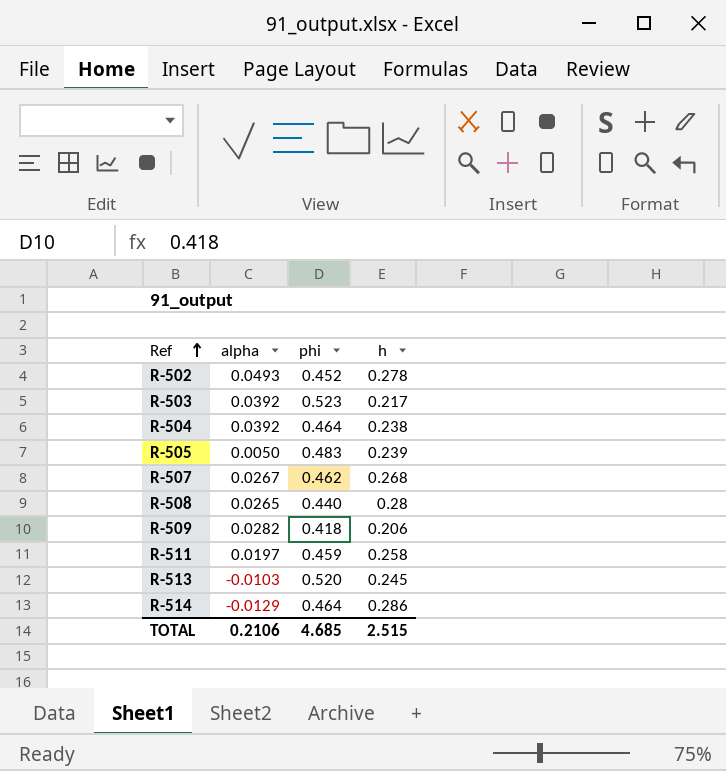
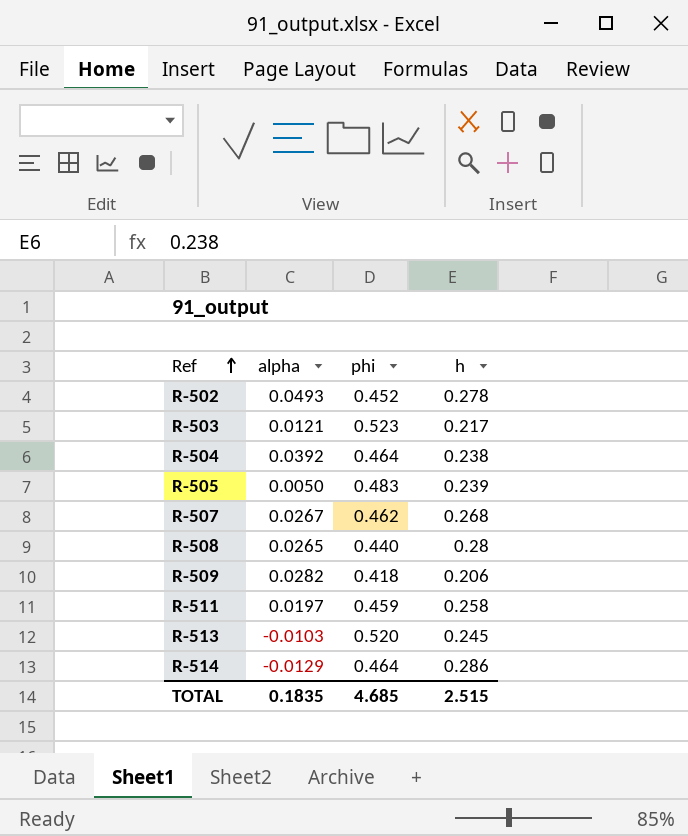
R-503 | alpha: 0.0392 -> 0.0121
TOTAL | alpha: 0.2106 -> 0.1835

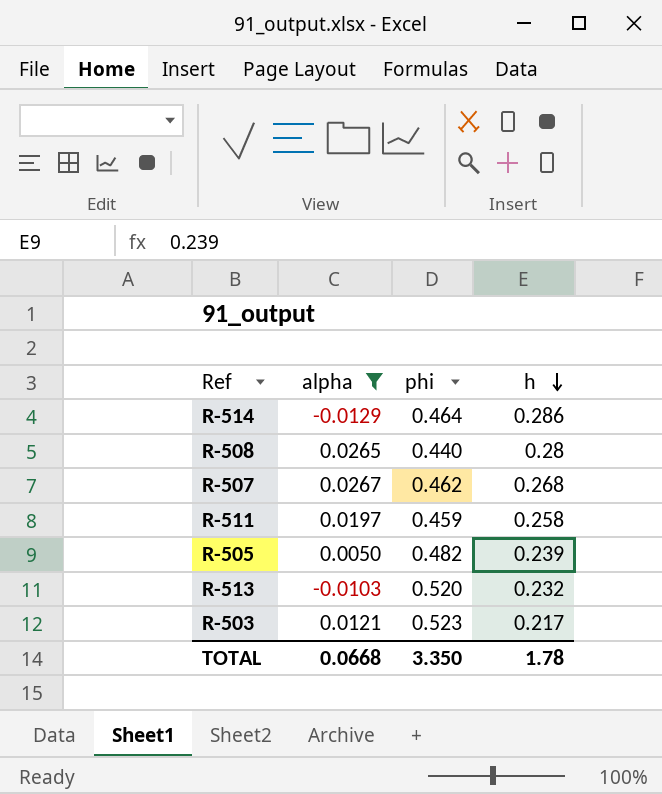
filter: none -> alpha <= 0.0267
row order: Ref ascending -> h descending
R-505 | phi: 0.483 -> 0.482
R-513 | h: 0.245 -> 0.232
TOTAL | alpha: 0.1835 -> 0.0668
TOTAL | phi: 4.685 -> 3.350
TOTAL | h: 2.515 -> 1.78

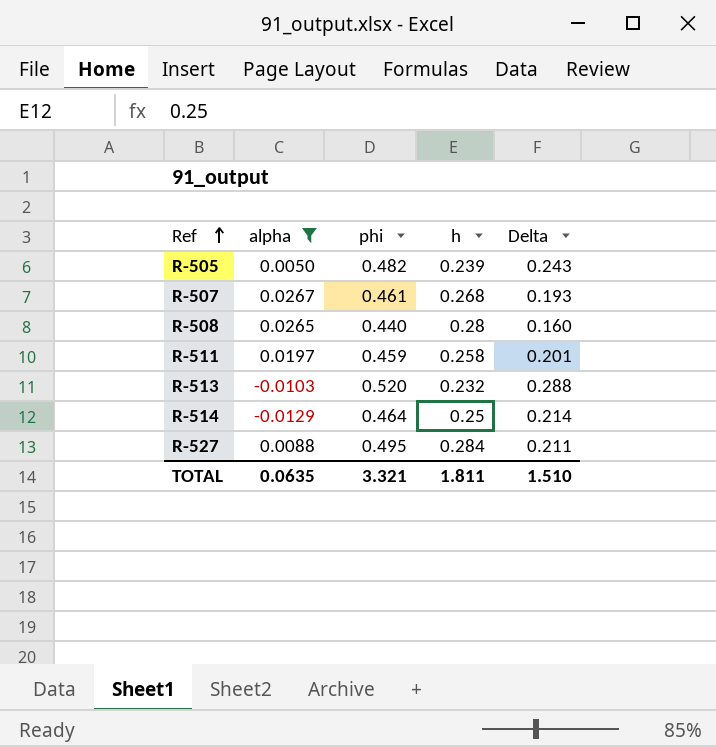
row order: h descending -> Ref ascending
column Delta | formula: none -> [phi] - [h]
row R-503: 0.0121 | 0.523 | 0.217 -> none
R-507 | phi: 0.462 -> 0.461
R-514 | h: 0.286 -> 0.25
row R-527: none -> 0.0088 | 0.495 | 0.284 | 0.211
TOTAL | alpha: 0.0668 -> 0.0635
TOTAL | phi: 3.350 -> 3.321
TOTAL | h: 1.78 -> 1.811

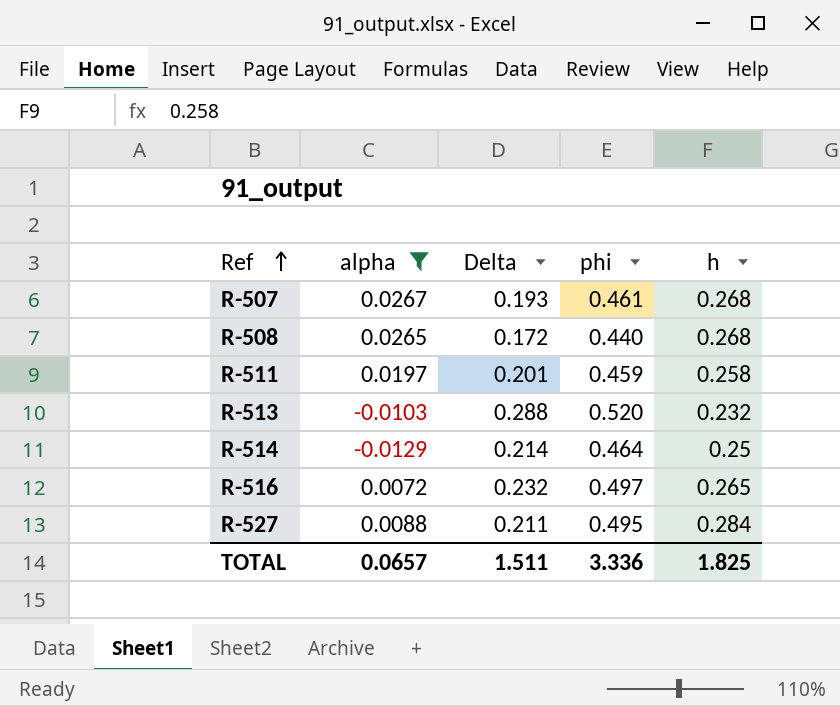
column Delta | position: 5 -> 3
row R-505: 0.0050 | 0.482 | 0.239 | 0.243 -> none
R-508 | Delta: 0.160 -> 0.172
R-508 | h: 0.28 -> 0.268
row R-516: none -> 0.0072 | 0.232 | 0.497 | 0.265
TOTAL | alpha: 0.0635 -> 0.0657
TOTAL | Delta: 1.510 -> 1.511
TOTAL | phi: 3.321 -> 3.336
TOTAL | h: 1.811 -> 1.825

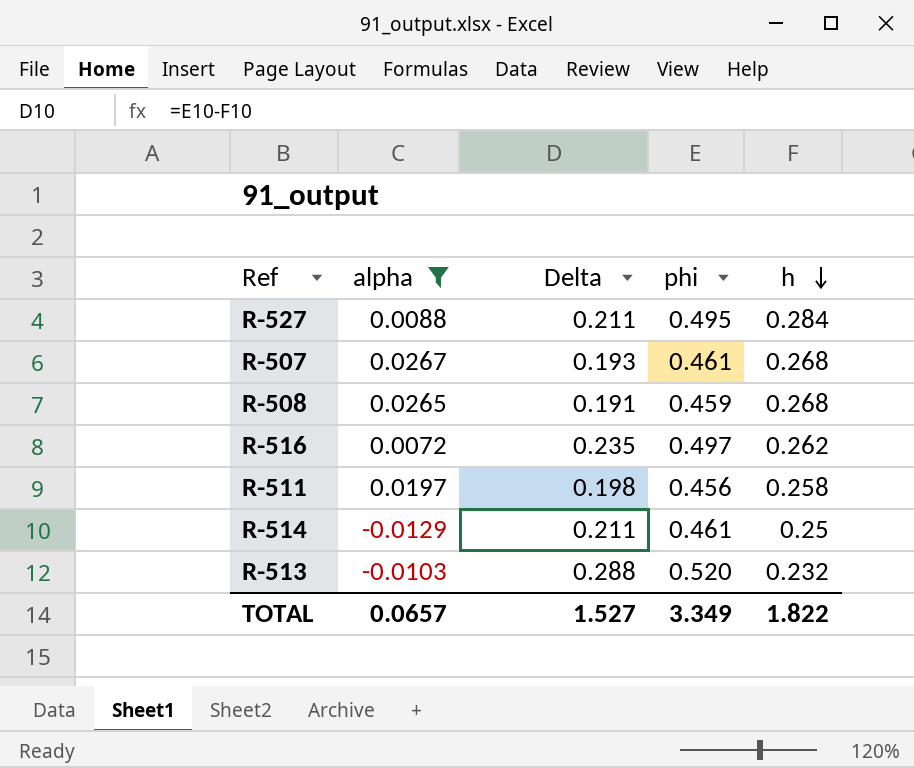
row order: Ref ascending -> h descending
R-508 | Delta: 0.172 -> 0.191
R-508 | phi: 0.440 -> 0.459
R-516 | Delta: 0.232 -> 0.235
R-516 | h: 0.265 -> 0.262
R-511 | Delta: 0.201 -> 0.198
R-511 | phi: 0.459 -> 0.456
R-514 | Delta: 0.214 -> 0.211
R-514 | phi: 0.464 -> 0.461
TOTAL | Delta: 1.511 -> 1.527
TOTAL | phi: 3.336 -> 3.349
TOTAL | h: 1.825 -> 1.822

